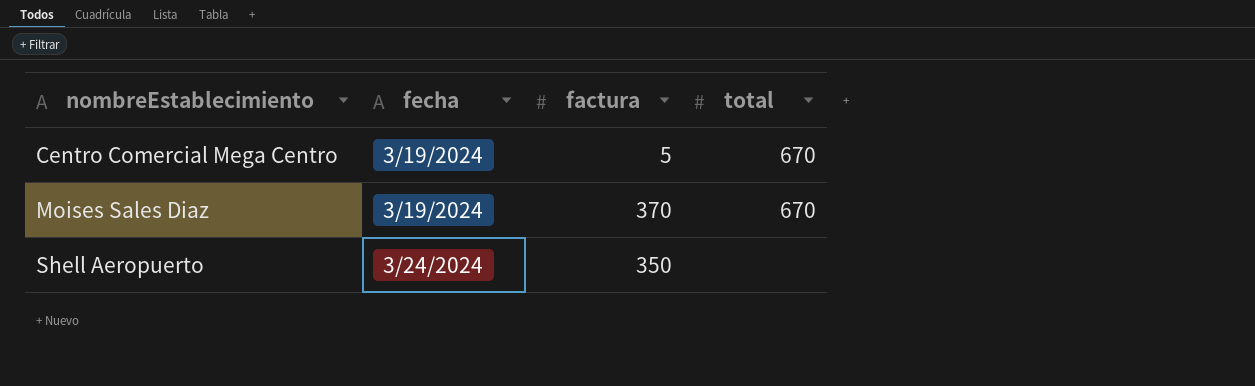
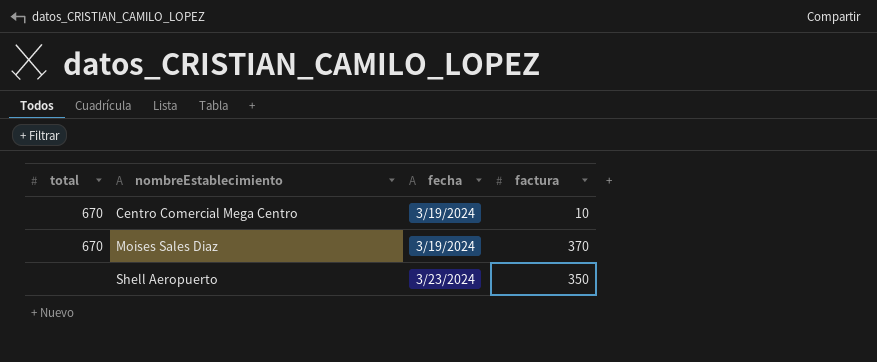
column total | position: 4 -> 1
Centro Comercial Mega Centro | factura: 5 -> 10
Shell Aeropuerto | fecha: 3/24/2024 -> 3/23/2024

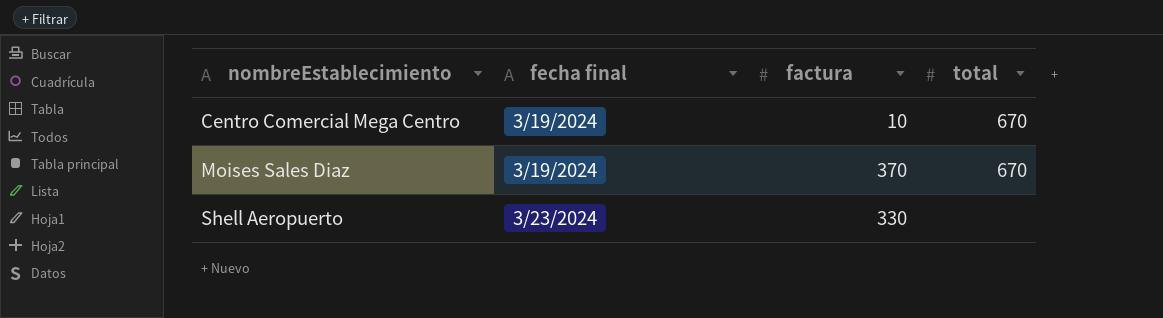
column name: fecha -> fecha final
column total | position: 1 -> 4
Shell Aeropuerto | factura: 350 -> 330

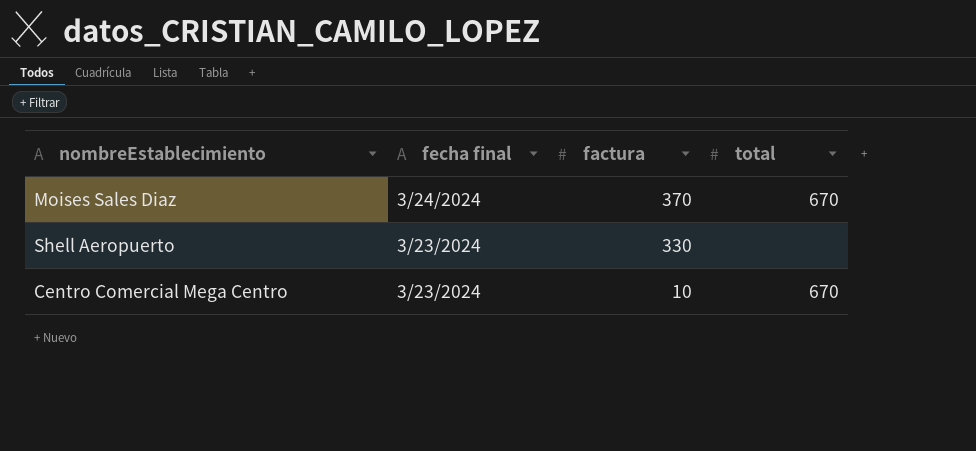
row order: nombreEstablecimiento ascending -> fecha final descending
Moises Sales Diaz | fecha final: 3/19/2024 -> 3/24/2024
Centro Comercial Mega Centro | fecha final: 3/19/2024 -> 3/23/2024

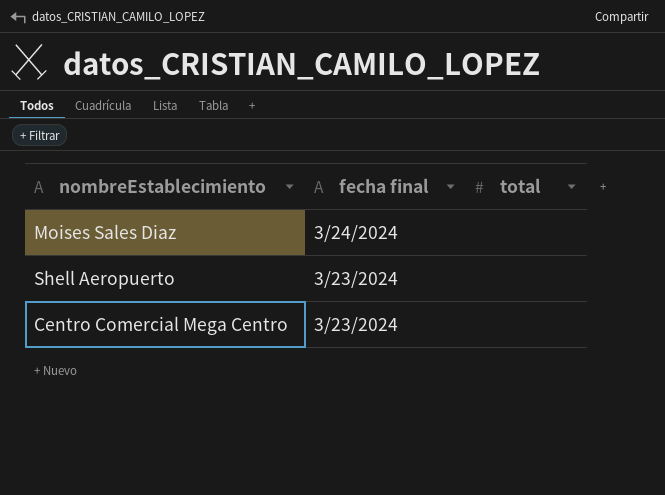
column factura | position: 3 -> none
Moises Sales Diaz | total: 670 -> none
Centro Comercial Mega Centro | total: 670 -> none

